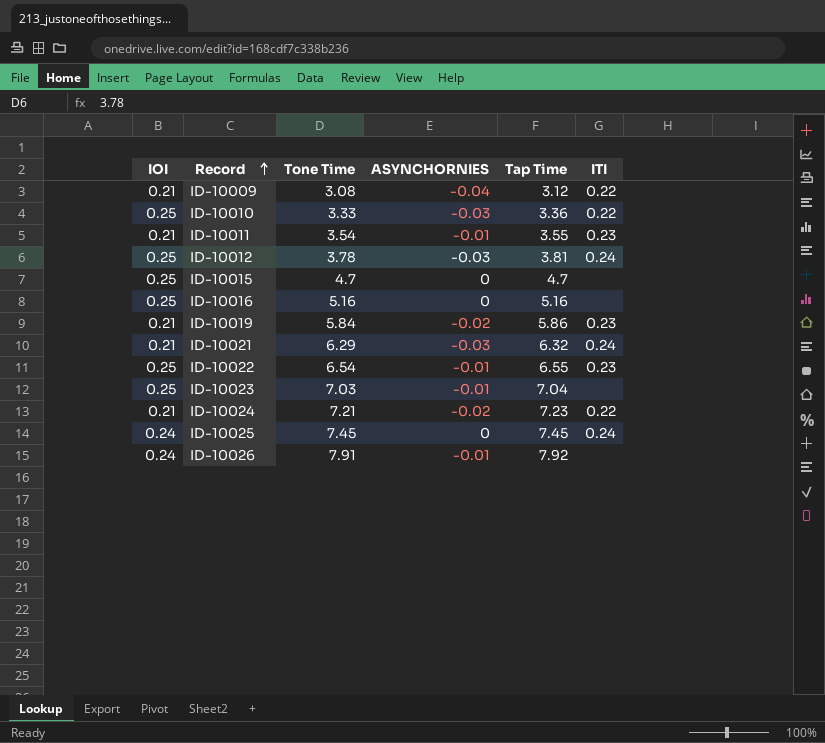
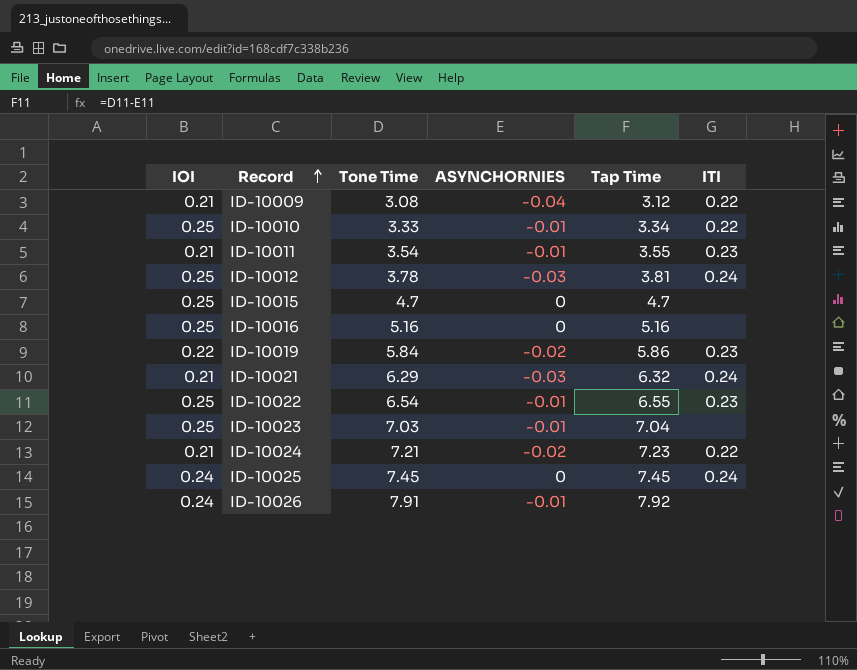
ID-10010 | ASYNCHORNIES: -0.03 -> -0.01
ID-10010 | Tap Time: 3.36 -> 3.34
ID-10019 | IOI: 0.21 -> 0.22

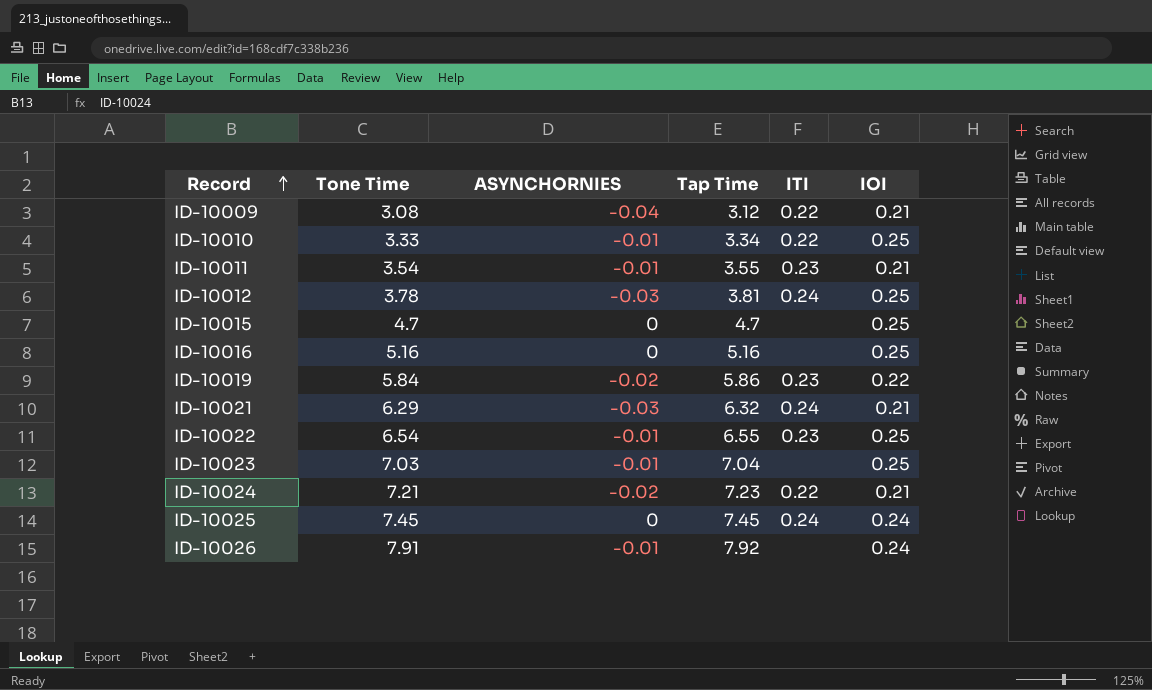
column IOI | position: 1 -> 6

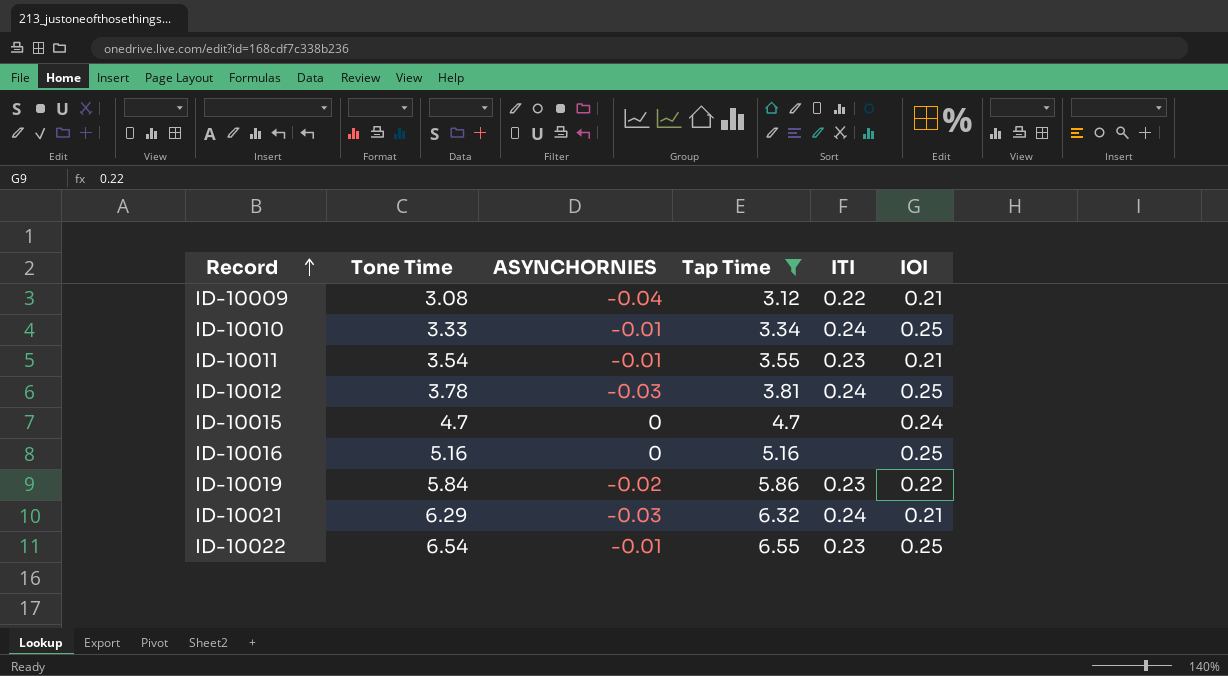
filter: none -> Tap Time <= 6.55
ID-10010 | ITI: 0.22 -> 0.24
ID-10015 | IOI: 0.25 -> 0.24

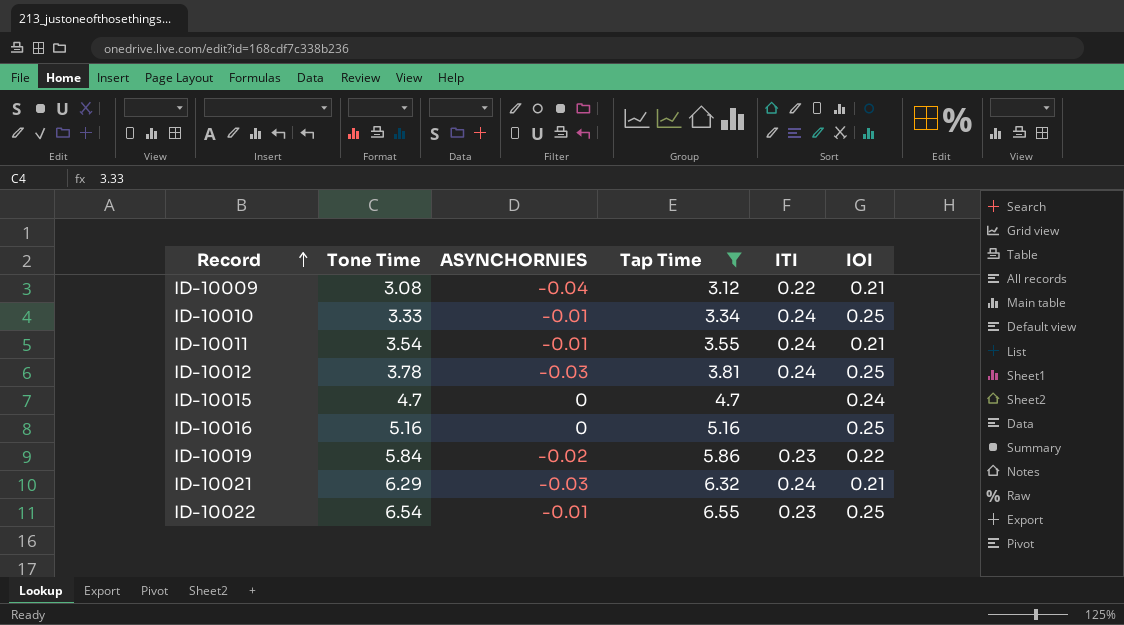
ID-10011 | ITI: 0.23 -> 0.24

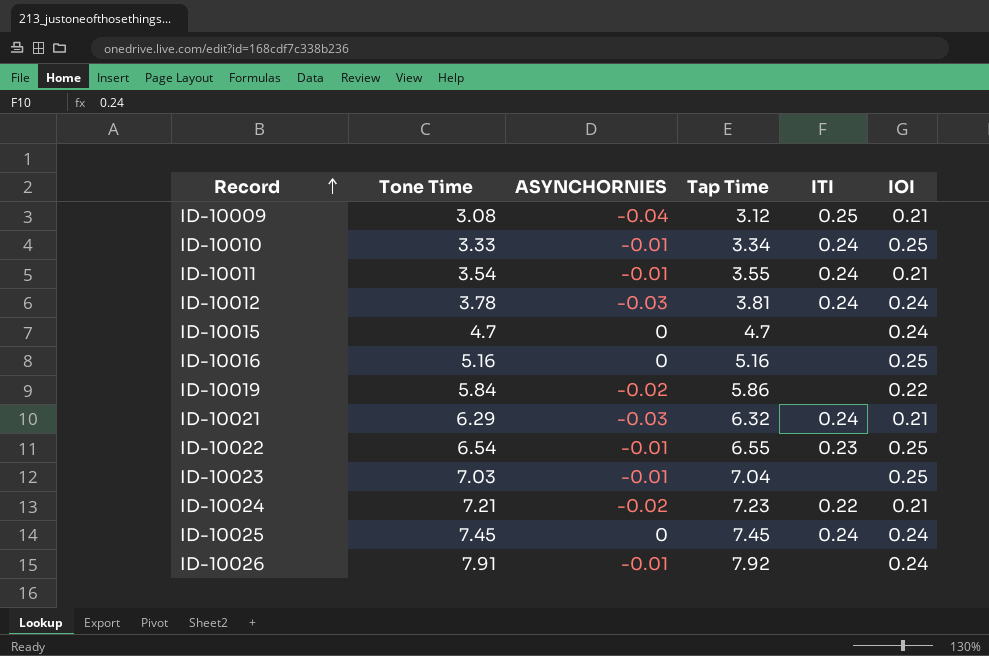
filter: Tap Time <= 6.55 -> none
ID-10009 | ITI: 0.22 -> 0.25
ID-10012 | IOI: 0.25 -> 0.24
ID-10019 | ITI: 0.23 -> none

